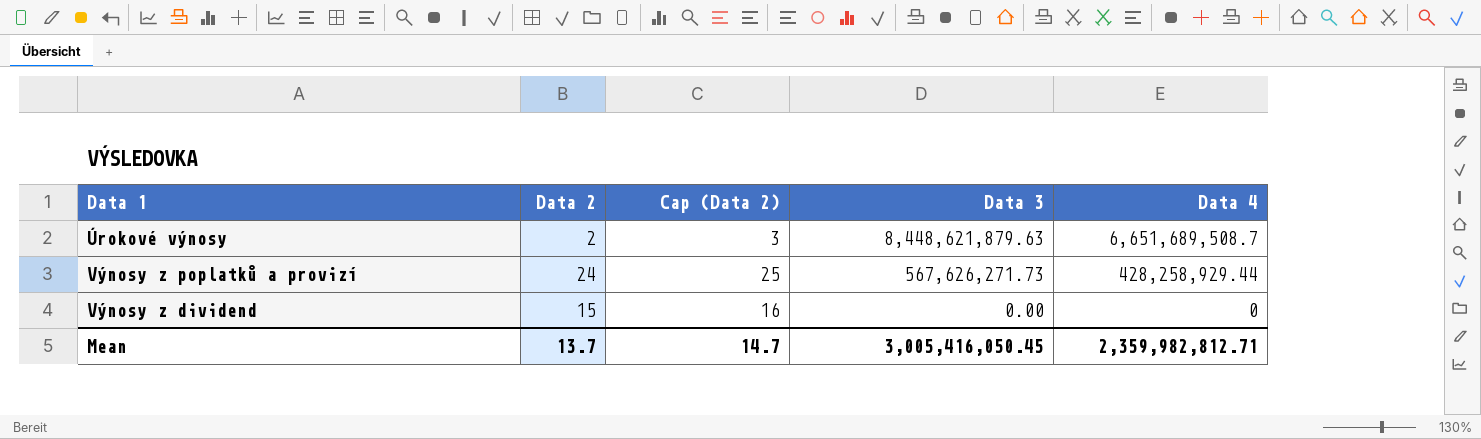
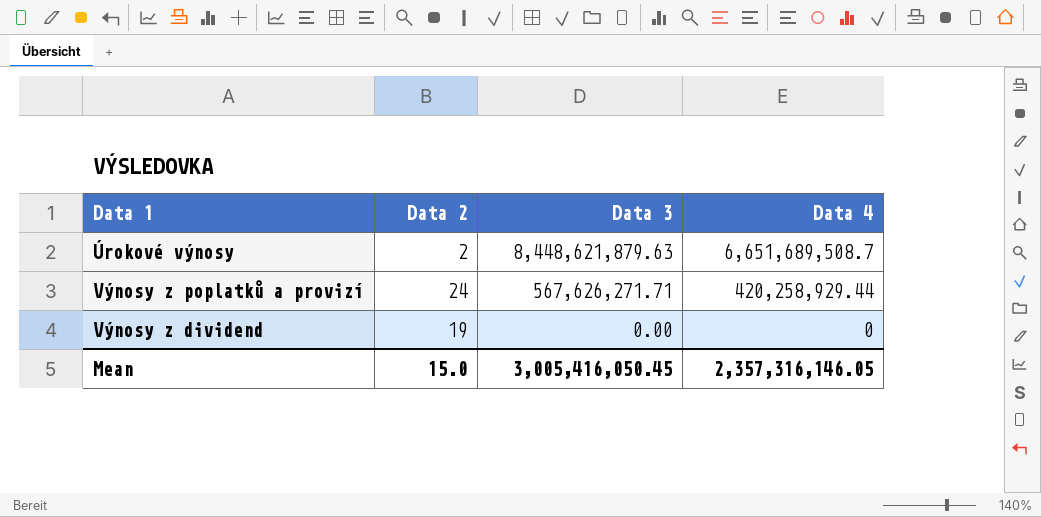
column Cap (Data 2) | formula: [Data 2] + 1 -> none
Výnosy z poplatků a provizí | Data 3: 567,626,271.73 -> 567,626,271.71
Výnosy z poplatků a provizí | Data 4: 428,258,929.44 -> 420,258,929.44
Výnosy z dividend | Data 2: 15 -> 19
Mean | Data 2: 13.7 -> 15.0
Mean | Data 4: 2,359,982,812.71 -> 2,357,316,146.05

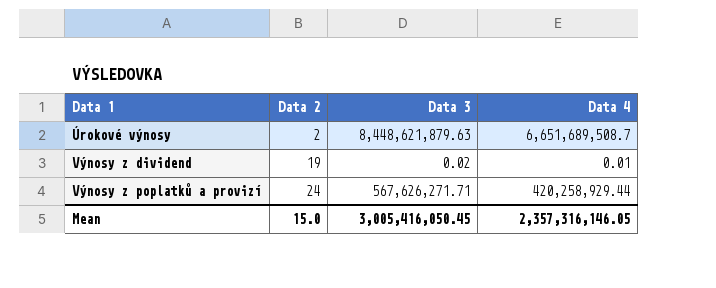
row order: Data 3 descending -> Data 1 ascending
Výnosy z dividend | Data 3: 0.00 -> 0.02
Výnosy z dividend | Data 4: 0 -> 0.01

